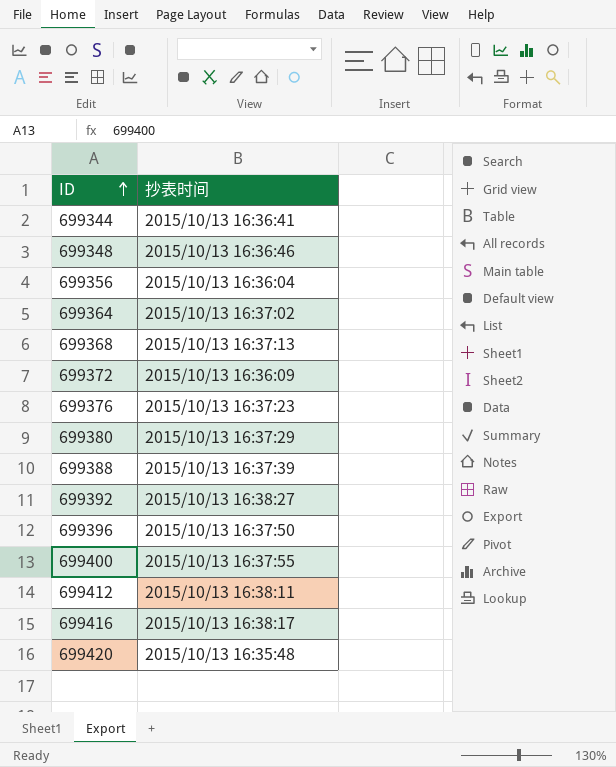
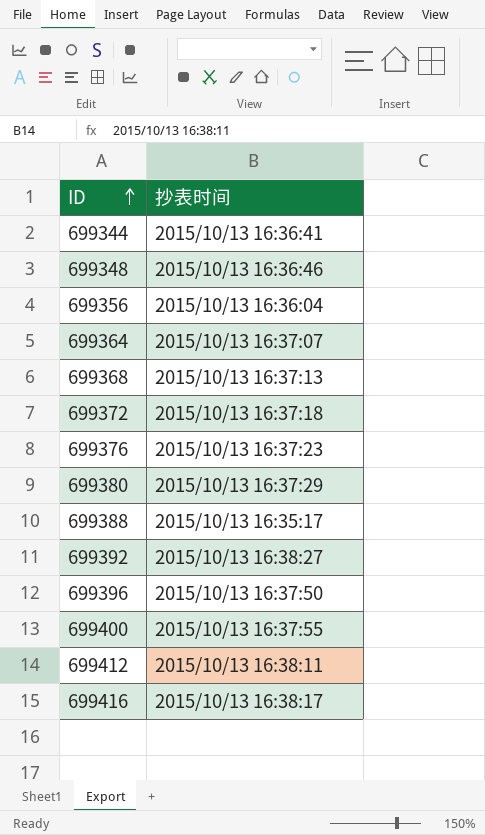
row 699420: 2015/10/13 16:35:48 -> none
699364 | 抄表时间: 2015/10/13 16:37:02 -> 2015/10/13 16:37:07
699372 | 抄表时间: 2015/10/13 16:36:09 -> 2015/10/13 16:37:18
699388 | 抄表时间: 2015/10/13 16:37:39 -> 2015/10/13 16:35:17

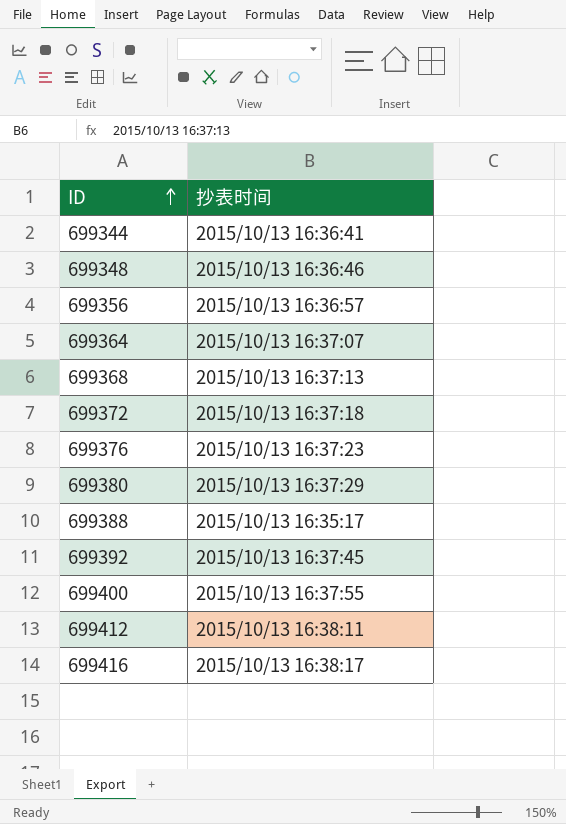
row 699396: 2015/10/13 16:37:50 -> none
699356 | 抄表时间: 2015/10/13 16:36:04 -> 2015/10/13 16:36:57
699392 | 抄表时间: 2015/10/13 16:38:27 -> 2015/10/13 16:37:45

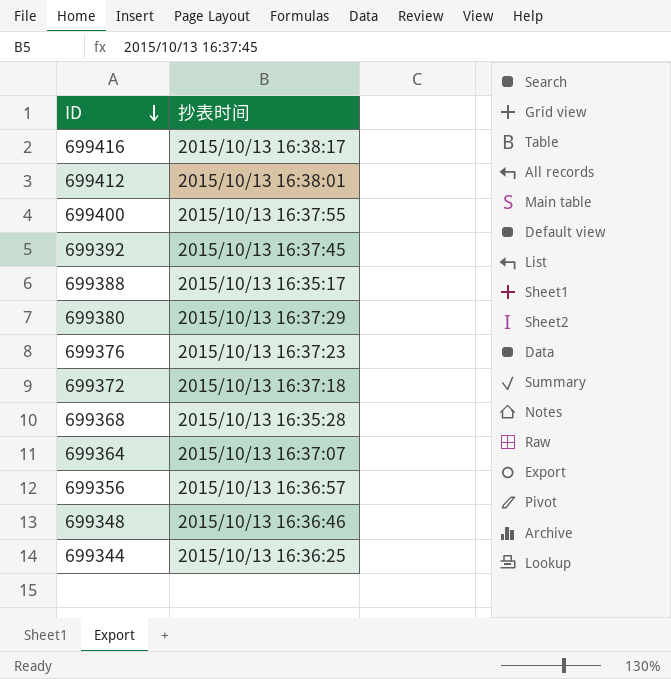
row order: ID ascending -> ID descending
699412 | 抄表时间: 2015/10/13 16:38:11 -> 2015/10/13 16:38:01
699368 | 抄表时间: 2015/10/13 16:37:13 -> 2015/10/13 16:35:28
699344 | 抄表时间: 2015/10/13 16:36:41 -> 2015/10/13 16:36:25

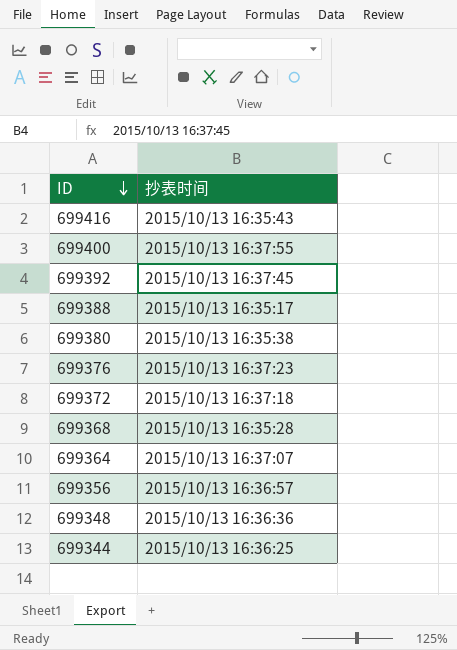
row 699412: 2015/10/13 16:38:01 -> none
699416 | 抄表时间: 2015/10/13 16:38:17 -> 2015/10/13 16:35:43
699380 | 抄表时间: 2015/10/13 16:37:29 -> 2015/10/13 16:35:38
699348 | 抄表时间: 2015/10/13 16:36:46 -> 2015/10/13 16:36:36

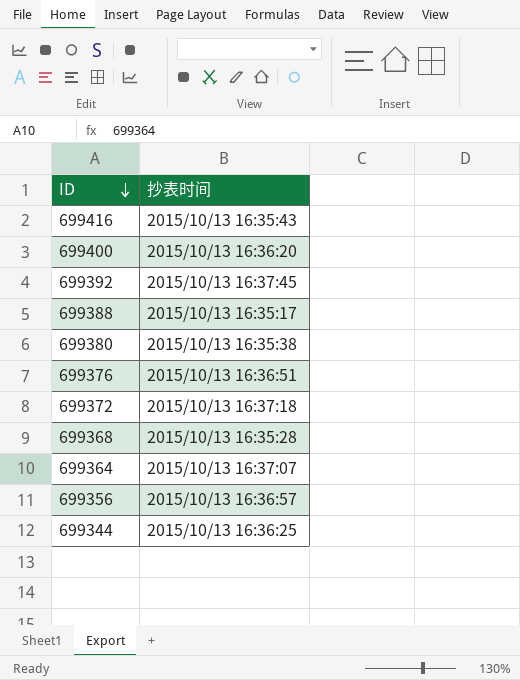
row 699348: 2015/10/13 16:36:36 -> none
699400 | 抄表时间: 2015/10/13 16:37:55 -> 2015/10/13 16:36:20
699376 | 抄表时间: 2015/10/13 16:37:23 -> 2015/10/13 16:36:51

